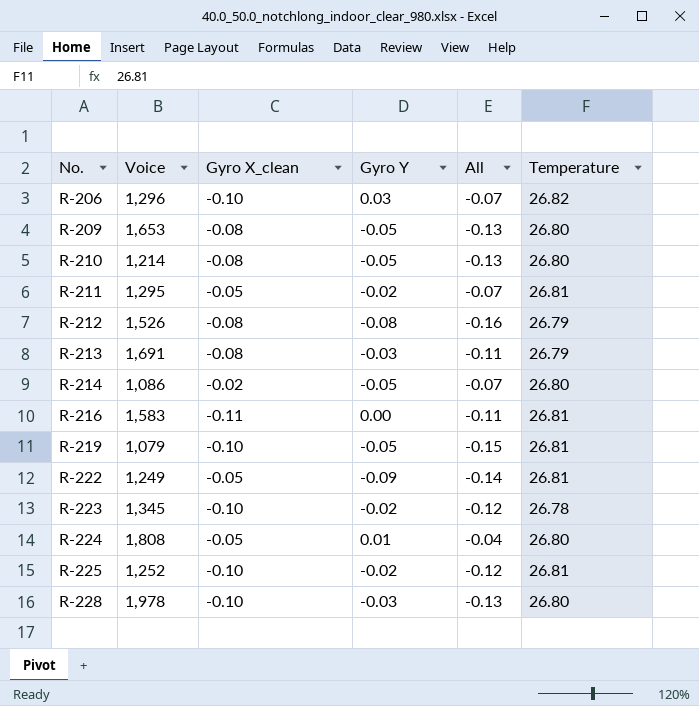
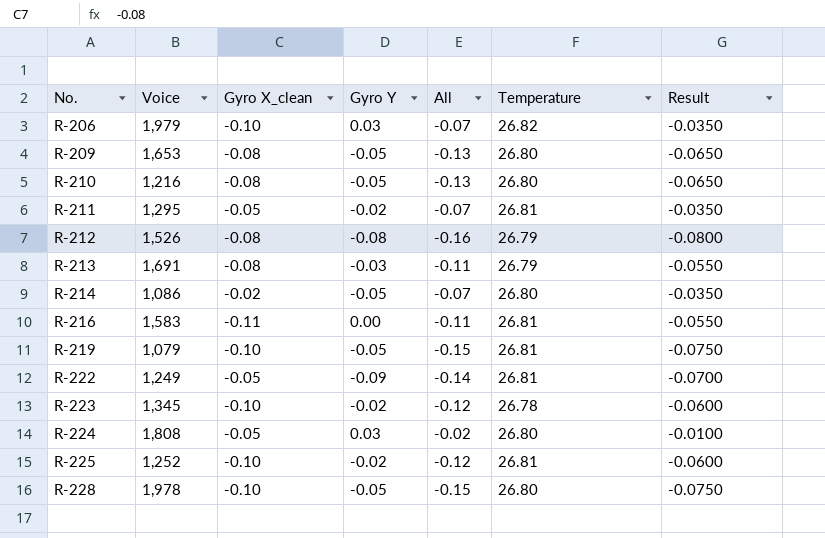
column Result | formula: none -> [All] * 0.5
R-206 | Voice: 1,296 -> 1,979
R-210 | Voice: 1,214 -> 1,216
R-224 | Gyro Y: 0.01 -> 0.03
R-224 | All: -0.04 -> -0.02
R-228 | Gyro Y: -0.03 -> -0.05
R-228 | All: -0.13 -> -0.15

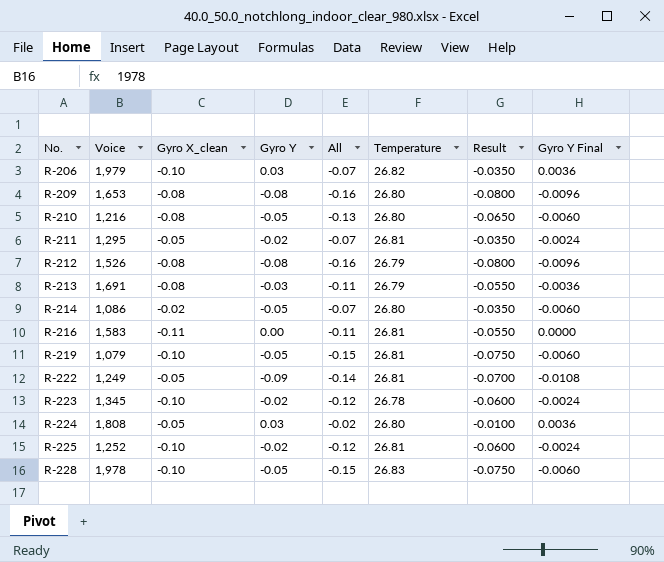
column Gyro Y Final | formula: none -> [Gyro Y] * 0.12
R-209 | Gyro Y: -0.05 -> -0.08
R-209 | All: -0.13 -> -0.16
R-209 | Result: -0.0650 -> -0.0800
R-228 | Temperature: 26.80 -> 26.83

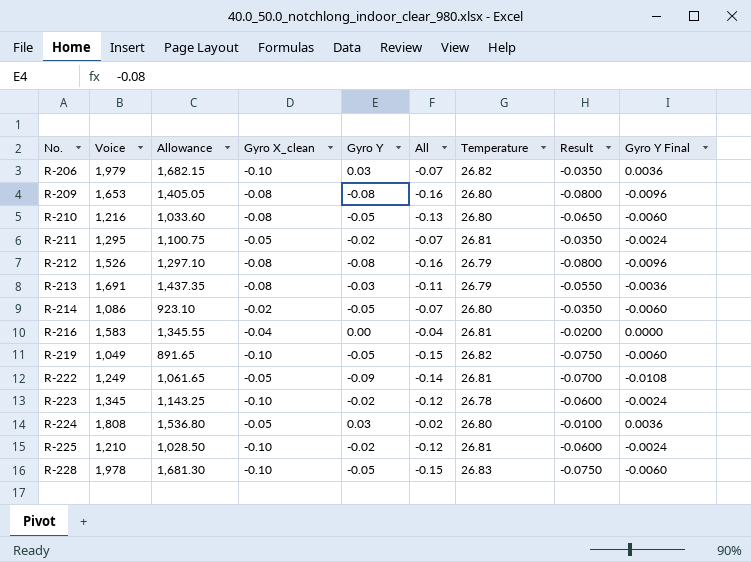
column Allowance | formula: none -> [Voice] * 0.85
R-216 | Gyro X_clean: -0.11 -> -0.04
R-216 | All: -0.11 -> -0.04
R-216 | Result: -0.0550 -> -0.0200
R-219 | Voice: 1,079 -> 1,049
R-219 | Temperature: 26.81 -> 26.82
R-225 | Voice: 1,252 -> 1,210

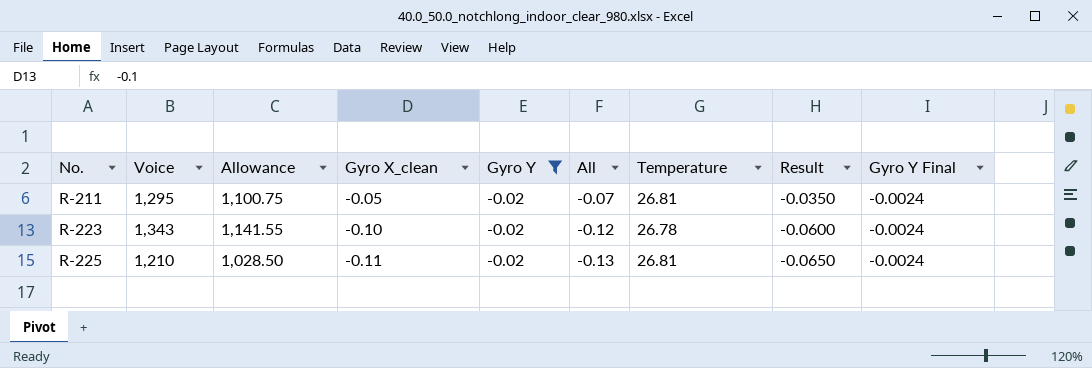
filter: none -> Gyro Y = -0.02
R-223 | Voice: 1,345 -> 1,343
R-223 | Allowance: 1,143.25 -> 1,141.55
R-225 | Gyro X_clean: -0.10 -> -0.11
R-225 | All: -0.12 -> -0.13
R-225 | Result: -0.0600 -> -0.0650

